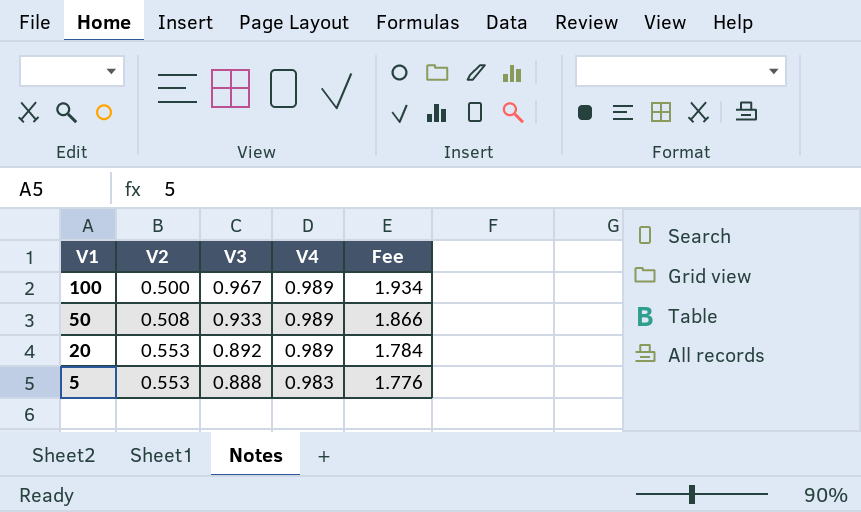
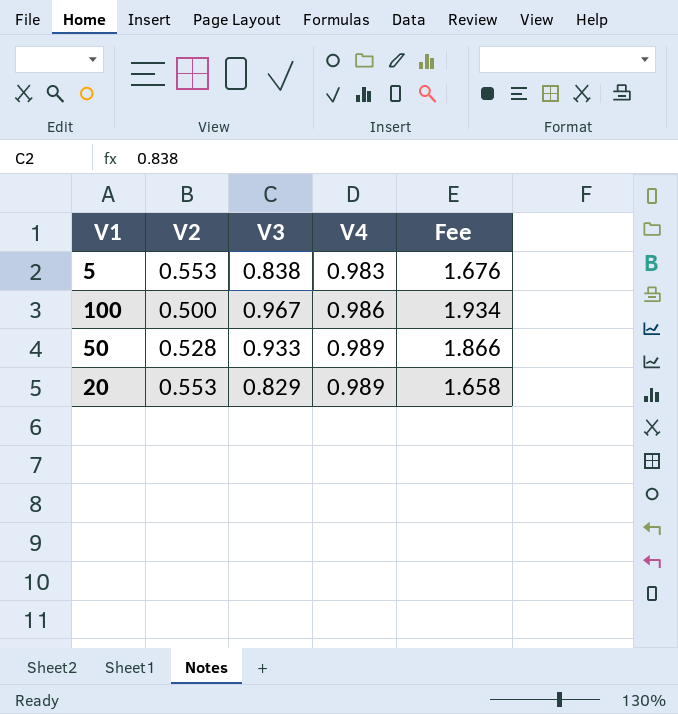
row order: V1 descending -> V4 ascending
5 | V3: 0.888 -> 0.838
5 | Fee: 1.776 -> 1.676
100 | V4: 0.989 -> 0.986
50 | V2: 0.508 -> 0.528
20 | V3: 0.892 -> 0.829
20 | Fee: 1.784 -> 1.658

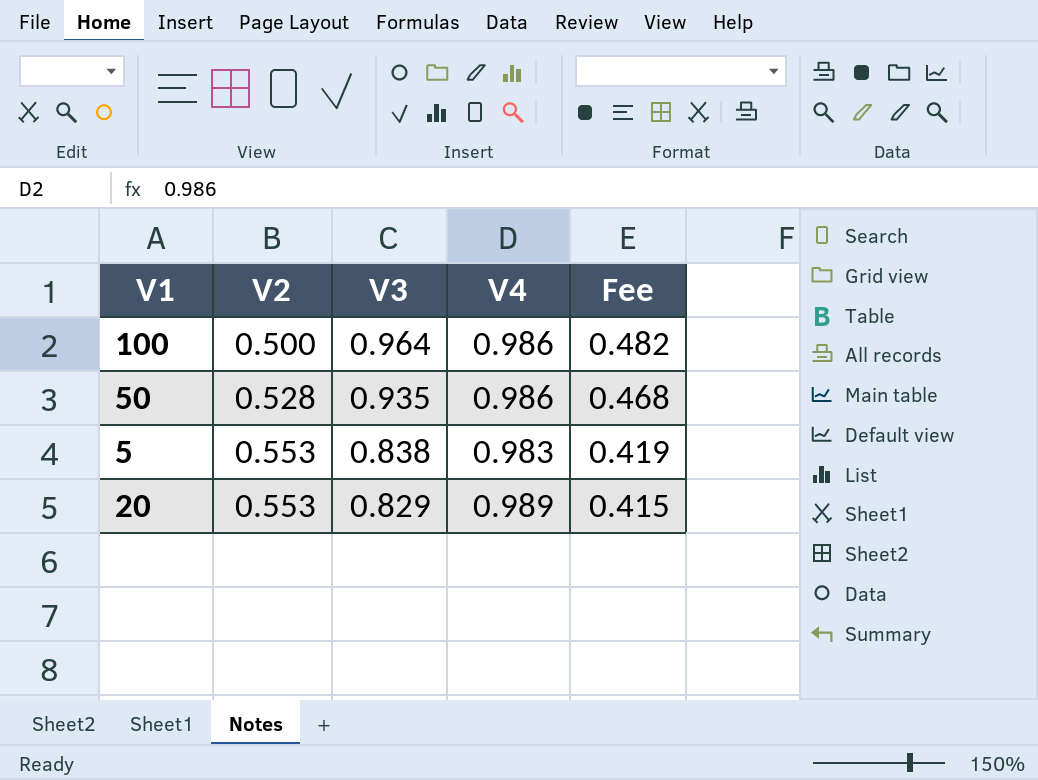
row order: V4 ascending -> V2 ascending
column Fee | formula: [V3] * 2 -> [V3] * 0.5
100 | V3: 0.967 -> 0.964
50 | V3: 0.933 -> 0.935
50 | V4: 0.989 -> 0.986

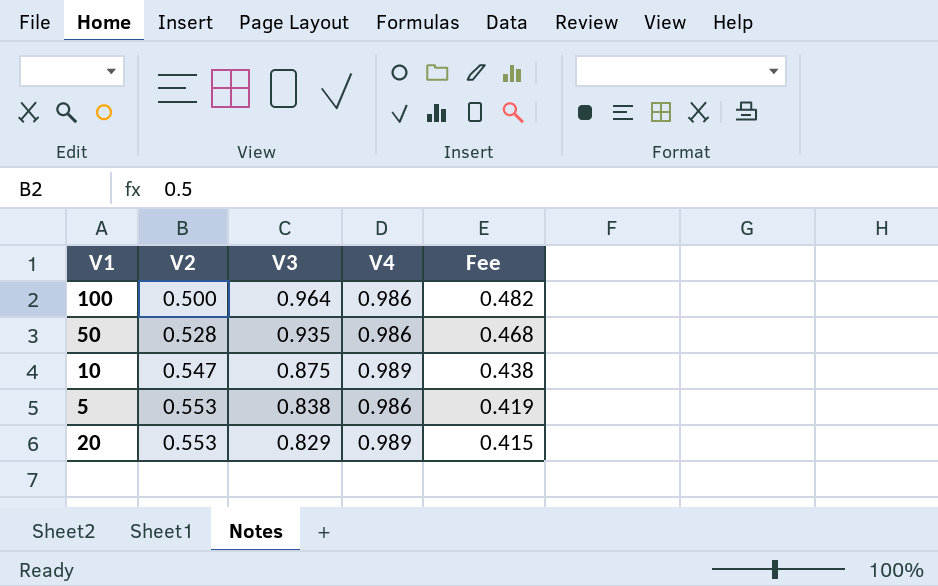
row 10: none -> 0.547 | 0.875 | 0.989 | 0.438
5 | V4: 0.983 -> 0.986

